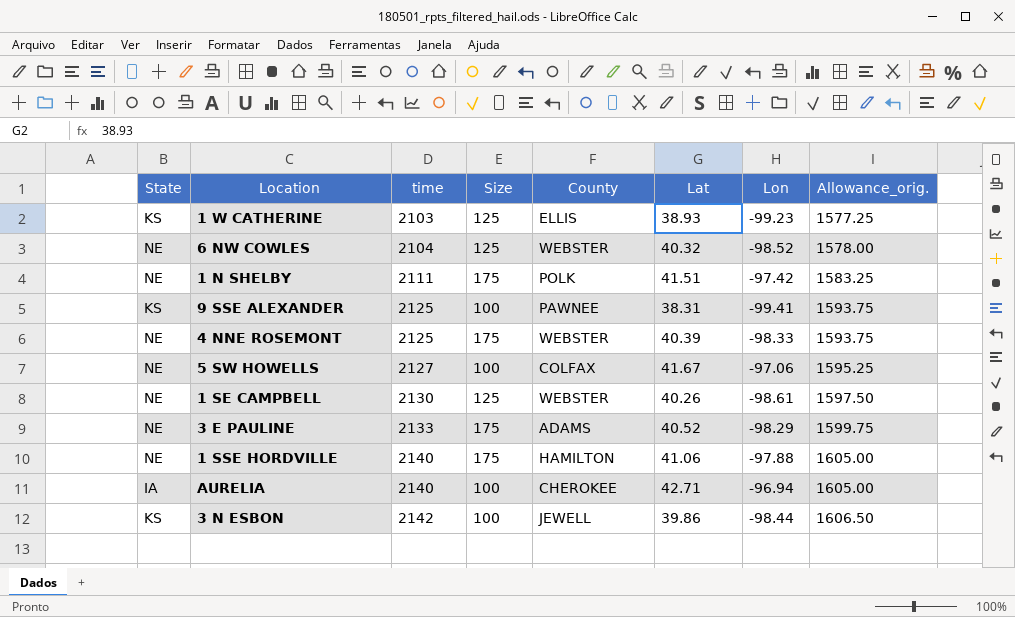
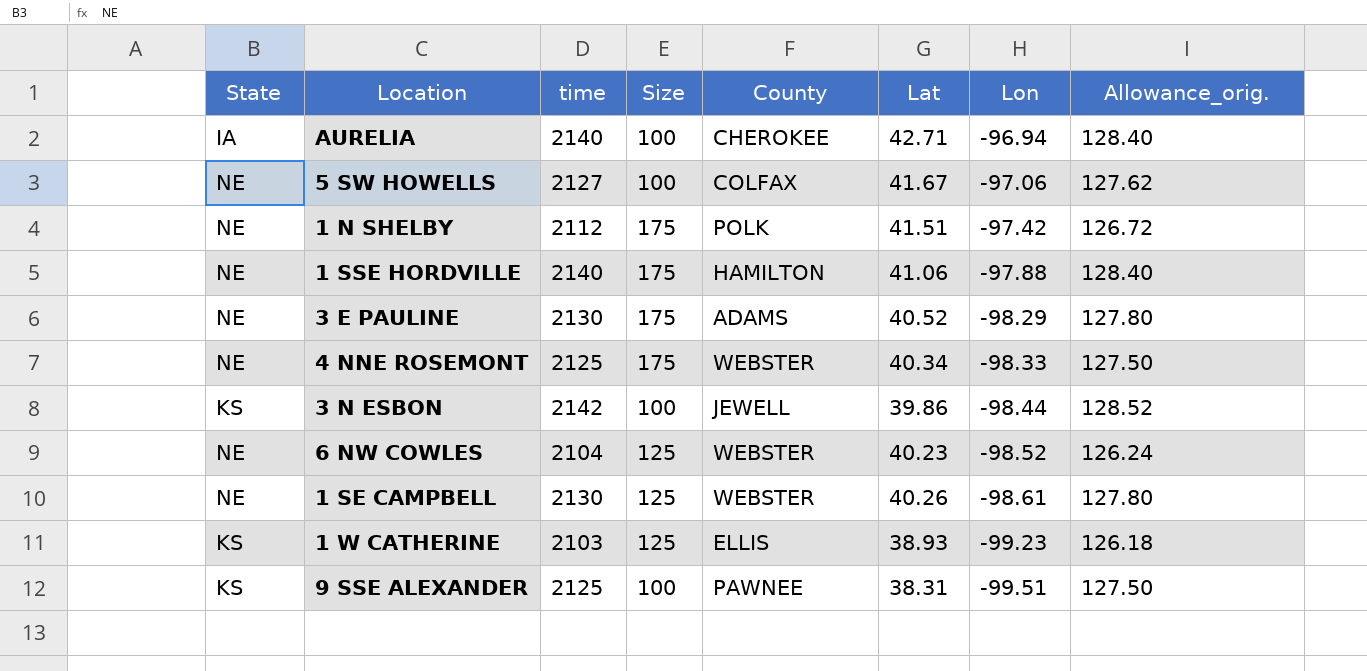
row order: time ascending -> Lon descending
column Allowance_orig. | formula: [time] * 0.75 -> [time] * 0.06
1 N SHELBY | time: 2111 -> 2112
3 E PAULINE | time: 2133 -> 2130
4 NNE ROSEMONT | Lat: 40.39 -> 40.34
6 NW COWLES | Lat: 40.32 -> 40.23
9 SSE ALEXANDER | Lon: -99.41 -> -99.51

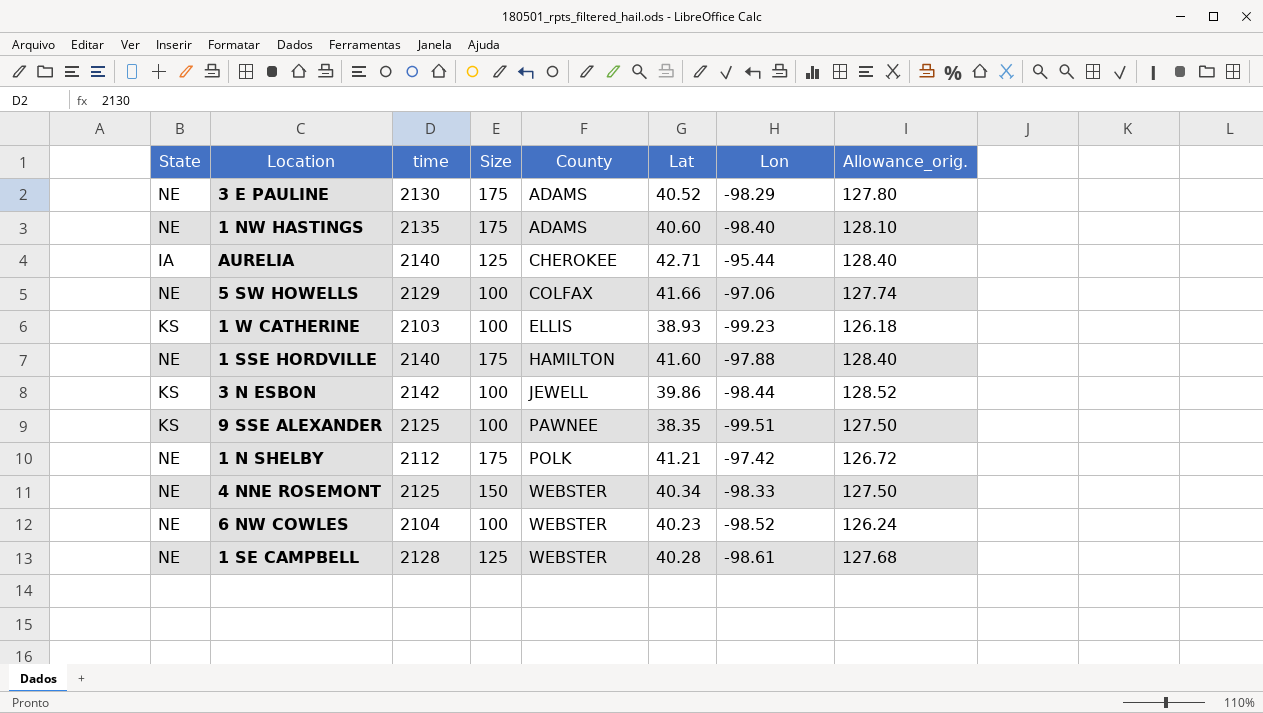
row order: Lon descending -> County ascending
row 1 NW HASTINGS: none -> NE | 2135 | 175 | ADAMS | 40.60 | -98.40 | 128.10
AURELIA | Size: 100 -> 125
AURELIA | Lon: -96.94 -> -95.44
5 SW HOWELLS | time: 2127 -> 2129
5 SW HOWELLS | Lat: 41.67 -> 41.66
5 SW HOWELLS | Allowance_orig.: 127.62 -> 127.74
1 W CATHERINE | Size: 125 -> 100
1 SSE HORDVILLE | Lat: 41.06 -> 41.60
9 SSE ALEXANDER | Lat: 38.31 -> 38.35
1 N SHELBY | Lat: 41.51 -> 41.21
4 NNE ROSEMONT | Size: 175 -> 150
6 NW COWLES | Size: 125 -> 100
1 SE CAMPBELL | time: 2130 -> 2128
1 SE CAMPBELL | Lat: 40.26 -> 40.28
1 SE CAMPBELL | Allowance_orig.: 127.80 -> 127.68

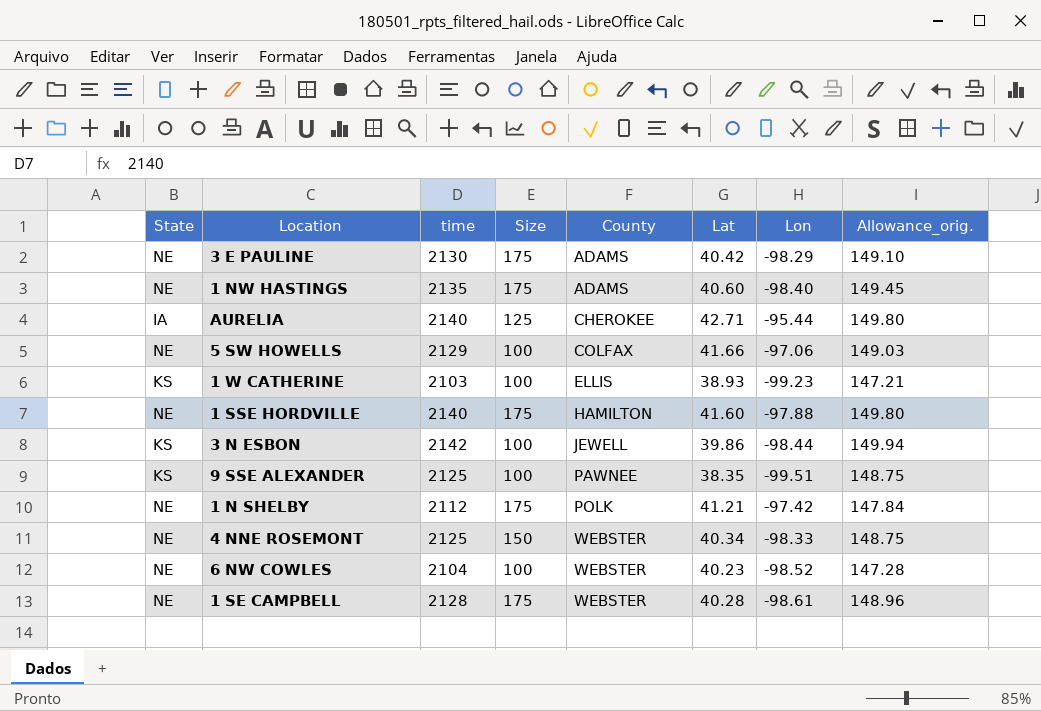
column Allowance_orig. | formula: [time] * 0.06 -> [time] * 0.07
3 E PAULINE | Lat: 40.52 -> 40.42
1 SE CAMPBELL | Size: 125 -> 175

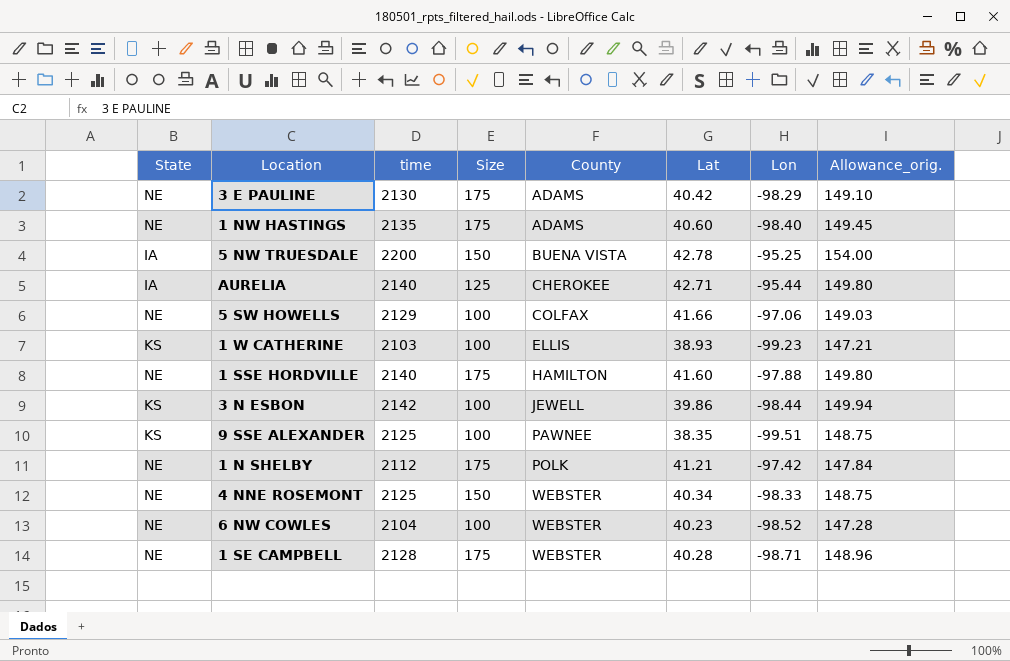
row 5 NW TRUESDALE: none -> IA | 2200 | 150 | BUENA VISTA | 42.78 | -95.25 | 154.00
1 SE CAMPBELL | Lon: -98.61 -> -98.71

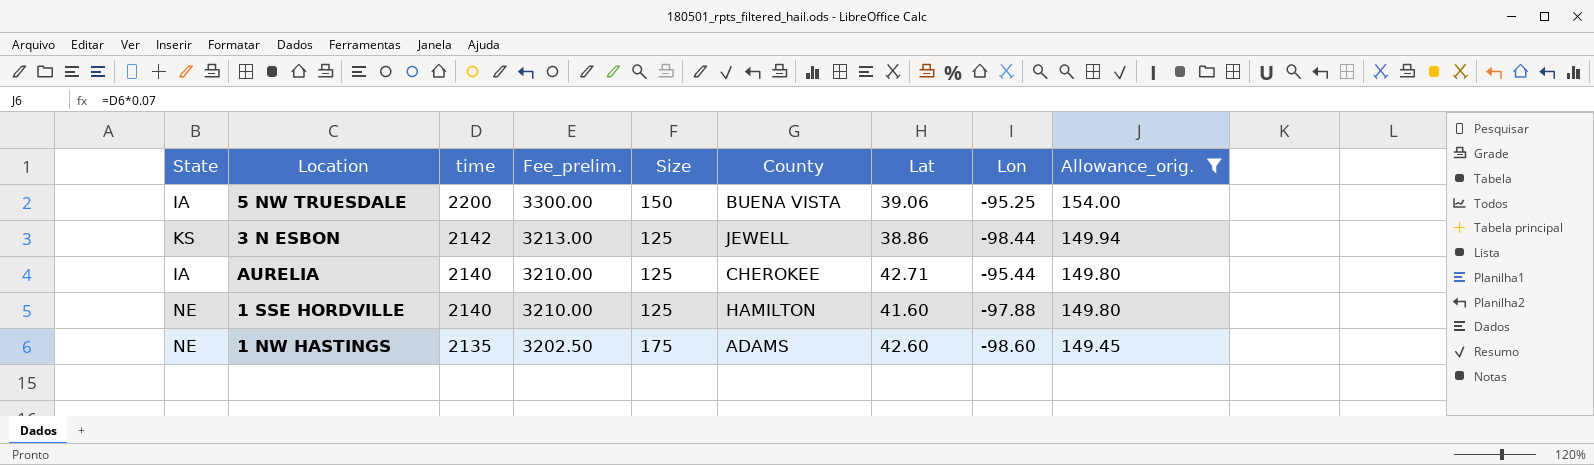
filter: none -> Allowance_orig. >= 149.45
row order: County ascending -> time descending
column Fee_prelim. | formula: none -> [time] * 1.5
5 NW TRUESDALE | Lat: 42.78 -> 39.06
3 N ESBON | Size: 100 -> 125
3 N ESBON | Lat: 39.86 -> 38.86
1 SSE HORDVILLE | Size: 175 -> 125
1 NW HASTINGS | Lat: 40.60 -> 42.60
1 NW HASTINGS | Lon: -98.40 -> -98.60

